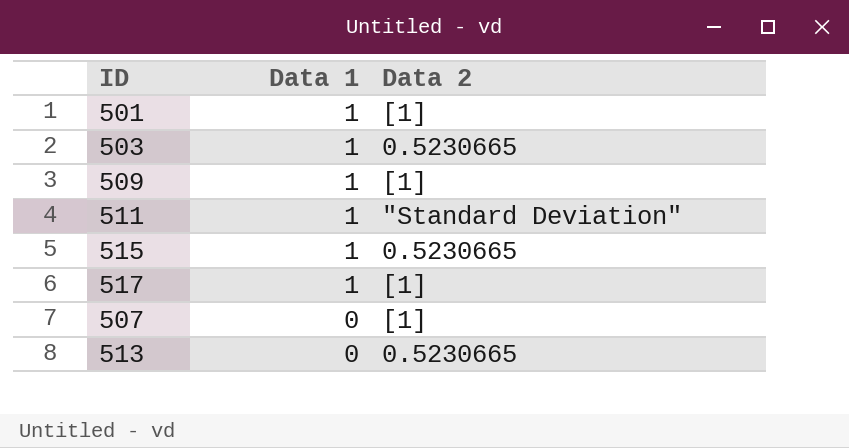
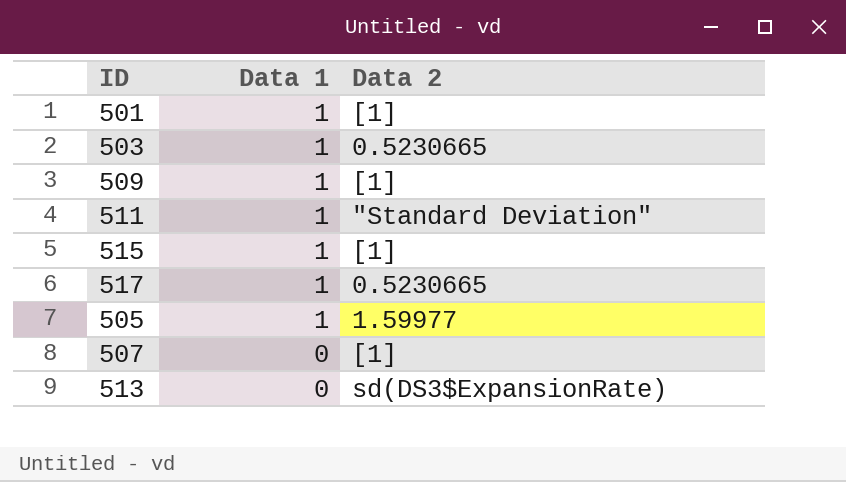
515 | Data 2: 0.5230665 -> [1]
517 | Data 2: [1] -> 0.5230665
row 505: none -> 1 | 1.59977
513 | Data 2: 0.5230665 -> sd(DS3$ExpansionRate)

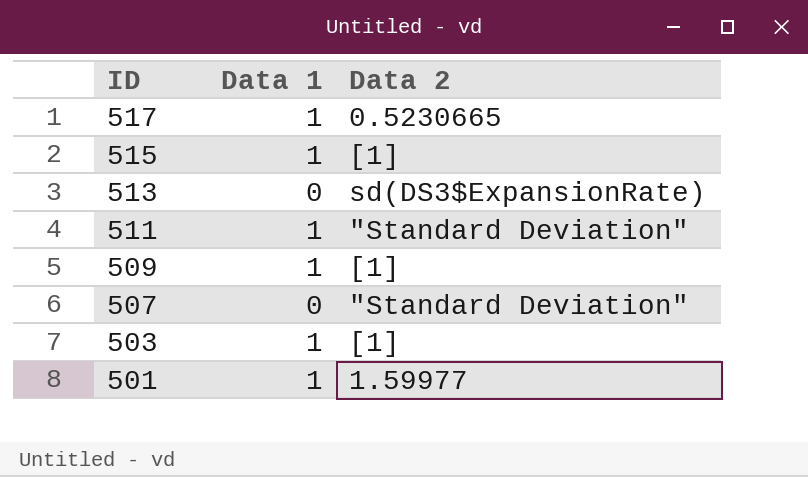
row order: Data 1 descending -> ID descending
row 505: 1 | 1.59977 -> none
507 | Data 2: [1] -> "Standard Deviation"
503 | Data 2: 0.5230665 -> [1]
501 | Data 2: [1] -> 1.59977

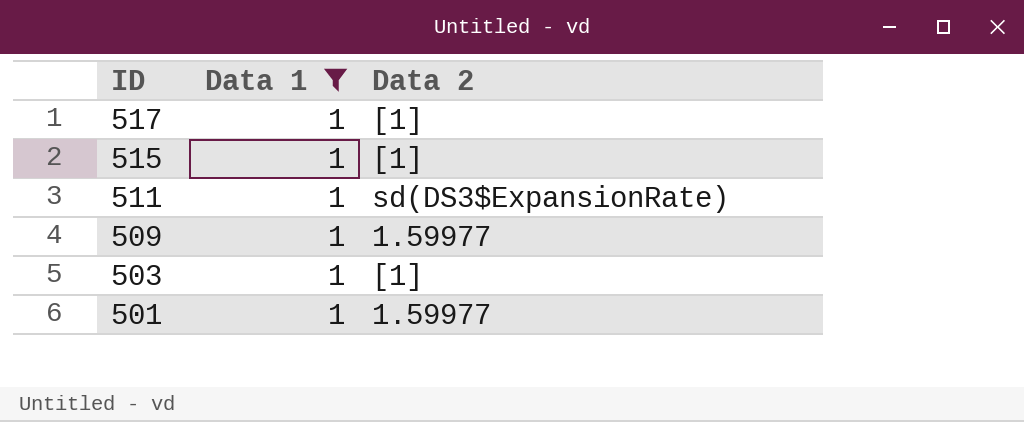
filter: none -> Data 1 = 1
517 | Data 2: 0.5230665 -> [1]
511 | Data 2: "Standard Deviation" -> sd(DS3$ExpansionRate)
509 | Data 2: [1] -> 1.59977

